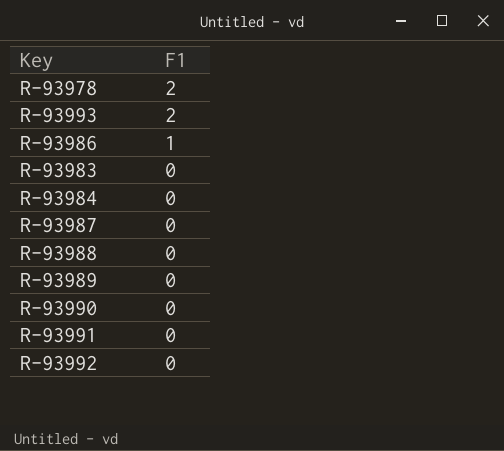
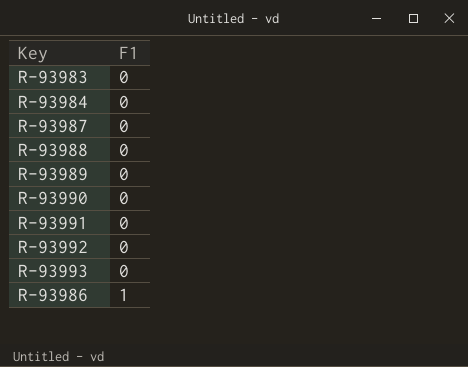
row order: F1 descending -> F1 ascending
row R-93978: 2 -> none
R-93993 | F1: 2 -> 0

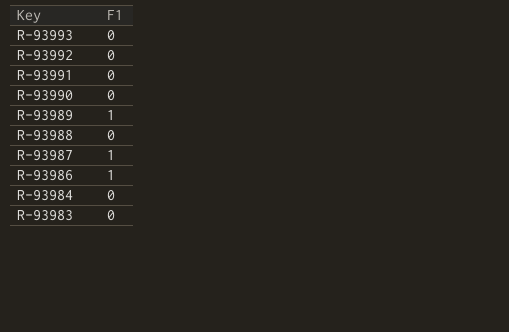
row order: F1 ascending -> Key descending
R-93989 | F1: 0 -> 1
R-93987 | F1: 0 -> 1

